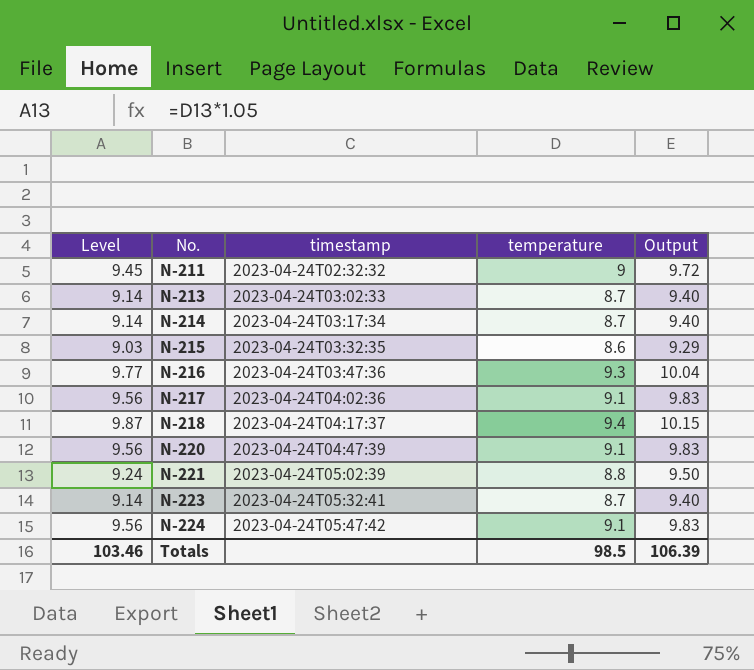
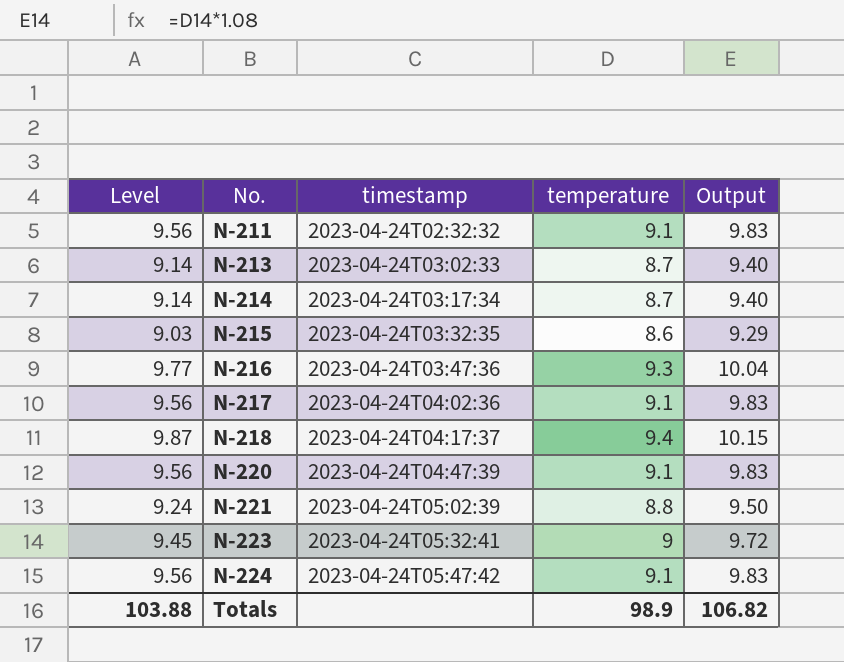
N-211 | Level: 9.45 -> 9.56
N-211 | temperature: 9 -> 9.1
N-211 | Output: 9.72 -> 9.83
N-223 | Level: 9.14 -> 9.45
N-223 | temperature: 8.7 -> 9
N-223 | Output: 9.40 -> 9.72
Totals | Level: 103.46 -> 103.88
Totals | temperature: 98.5 -> 98.9
Totals | Output: 106.39 -> 106.82

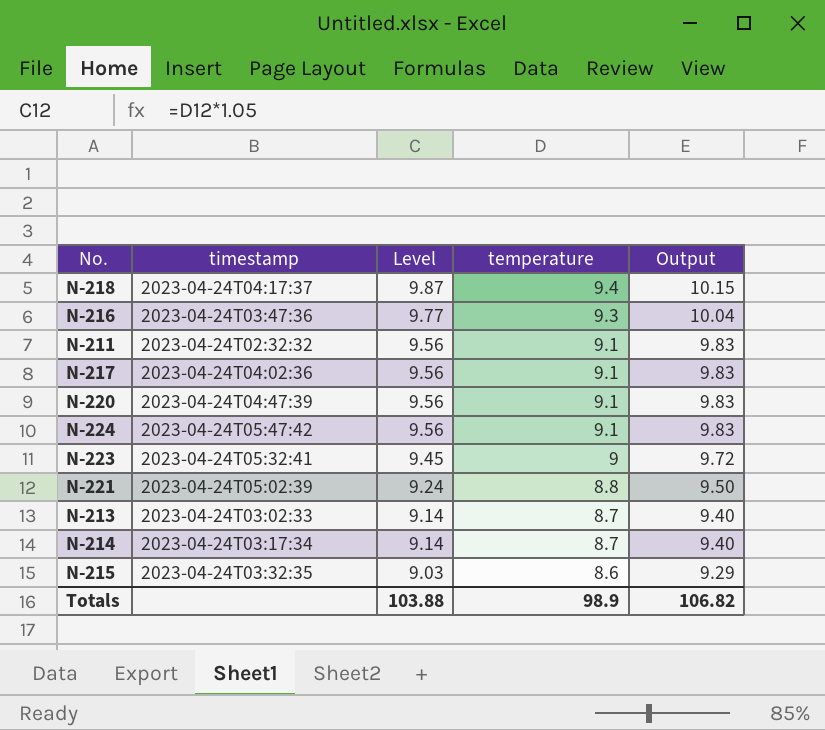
row order: No. ascending -> Level descending
column Level | position: 1 -> 3

